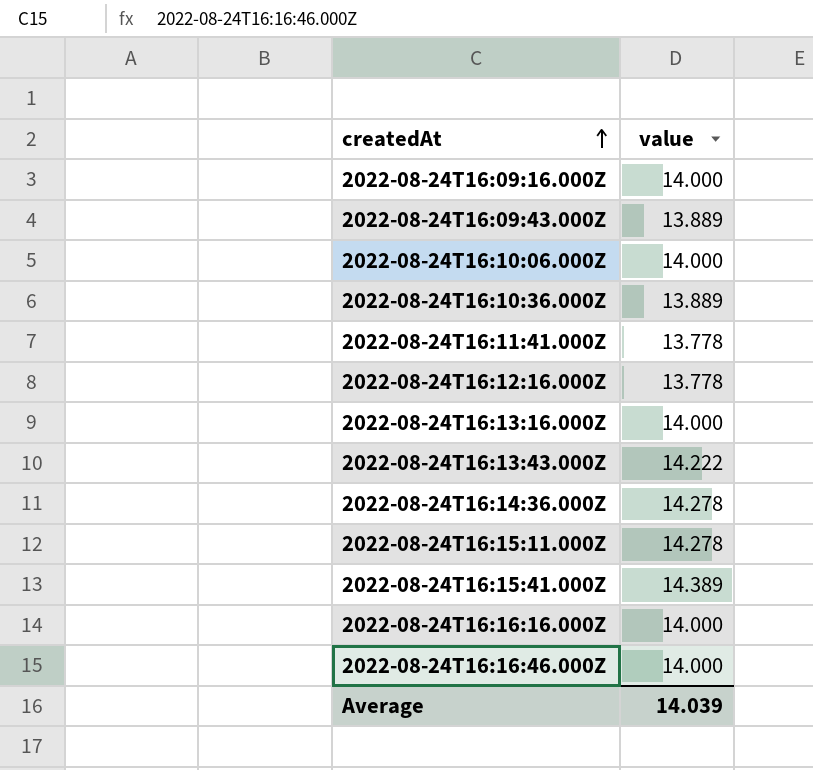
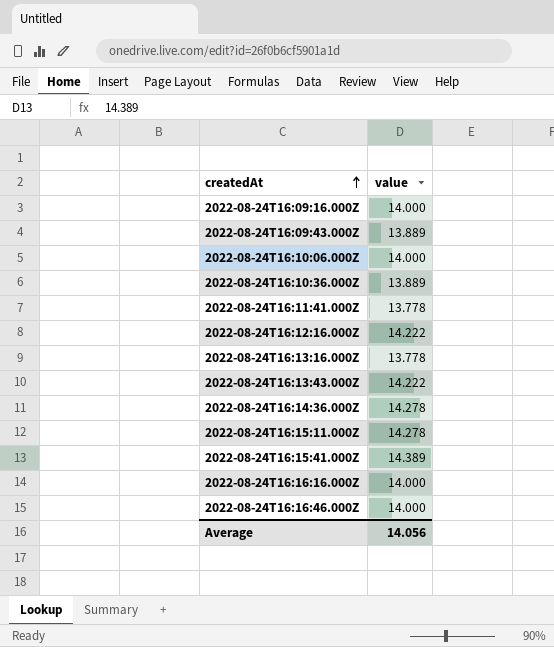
2022-08-24T16:12:16.000Z | value: 13.778 -> 14.222
2022-08-24T16:13:16.000Z | value: 14.000 -> 13.778
Average | value: 14.039 -> 14.056

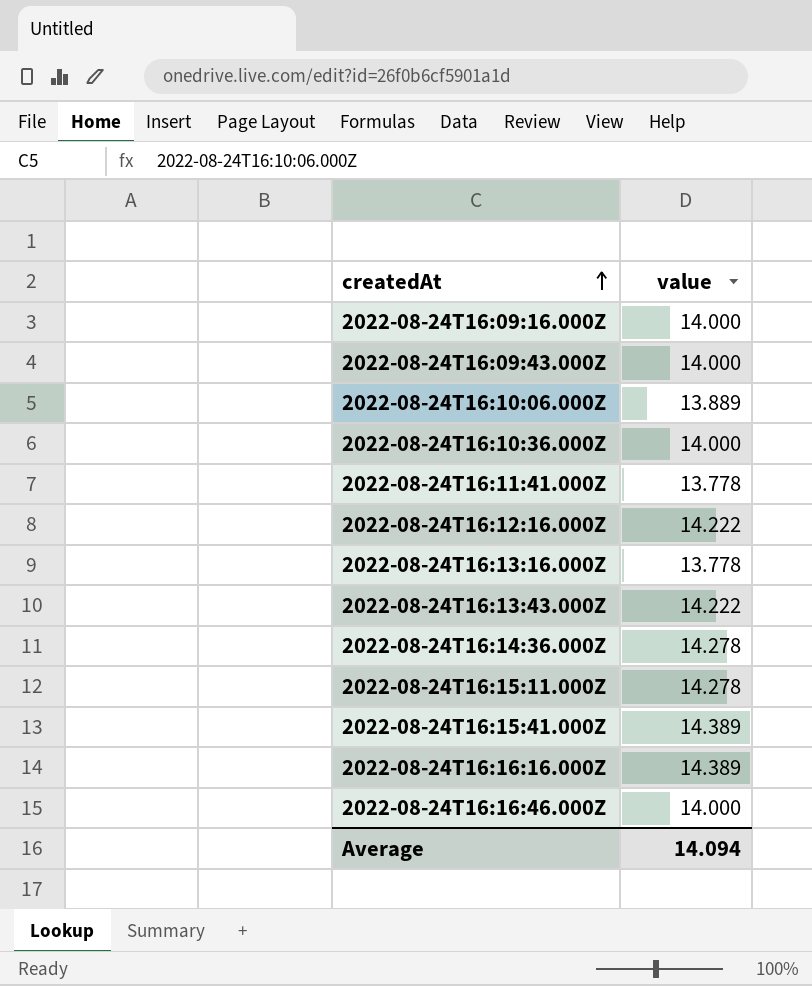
2022-08-24T16:09:43.000Z | value: 13.889 -> 14.000
2022-08-24T16:10:06.000Z | value: 14.000 -> 13.889
2022-08-24T16:10:36.000Z | value: 13.889 -> 14.000
2022-08-24T16:16:16.000Z | value: 14.000 -> 14.389
Average | value: 14.056 -> 14.094

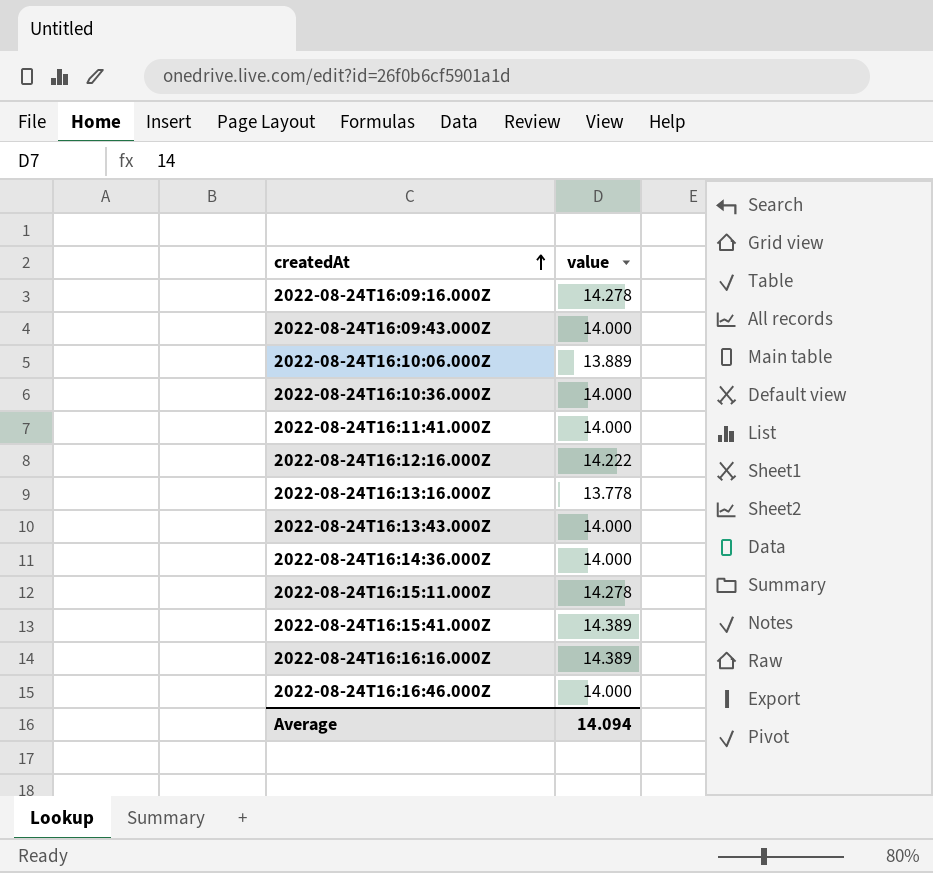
2022-08-24T16:09:16.000Z | value: 14.000 -> 14.278
2022-08-24T16:11:41.000Z | value: 13.778 -> 14.000
2022-08-24T16:13:43.000Z | value: 14.222 -> 14.000
2022-08-24T16:14:36.000Z | value: 14.278 -> 14.000

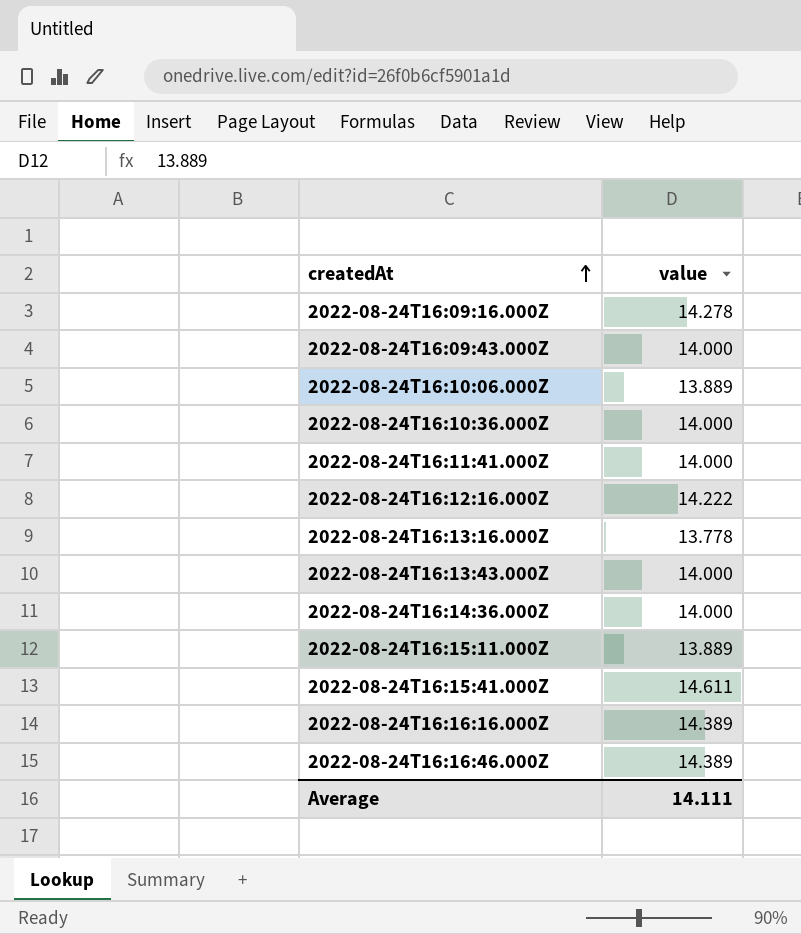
2022-08-24T16:15:11.000Z | value: 14.278 -> 13.889
2022-08-24T16:15:41.000Z | value: 14.389 -> 14.611
2022-08-24T16:16:46.000Z | value: 14.000 -> 14.389
Average | value: 14.094 -> 14.111

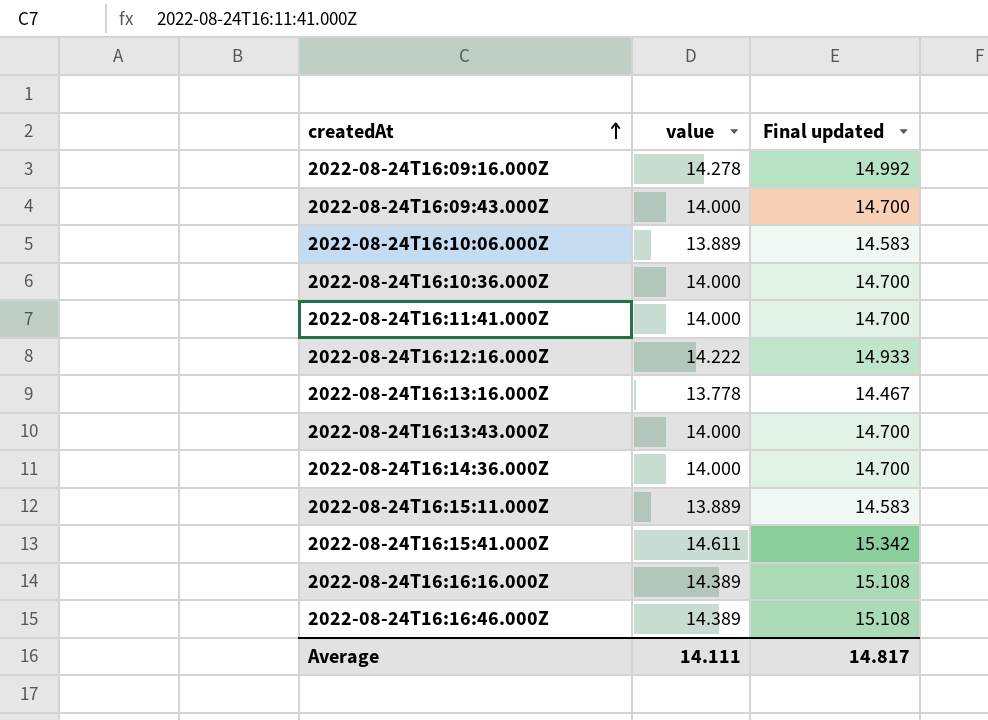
column Final updated | formula: none -> [value] * 1.05

